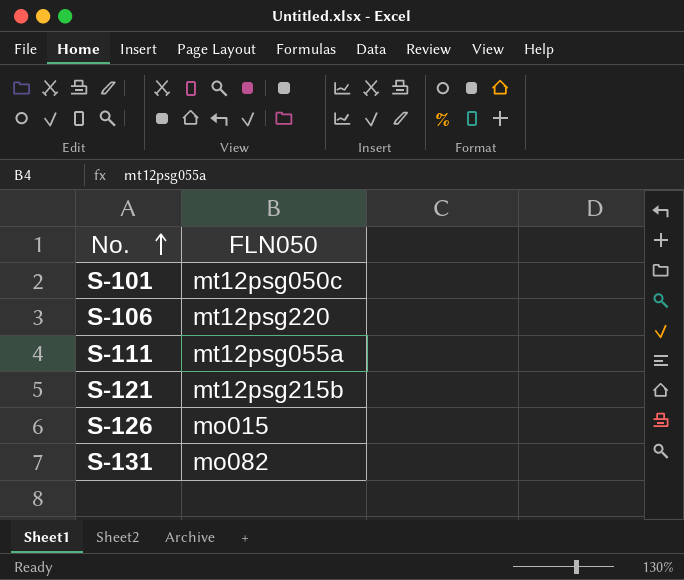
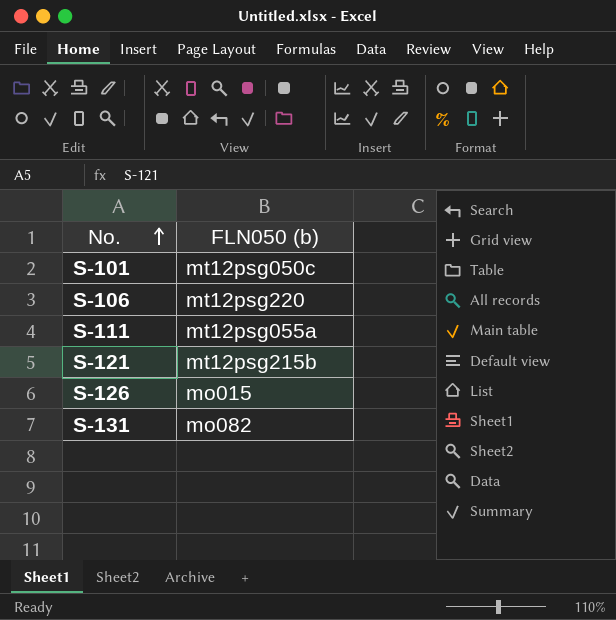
column name: FLN050 -> FLN050 (b)

